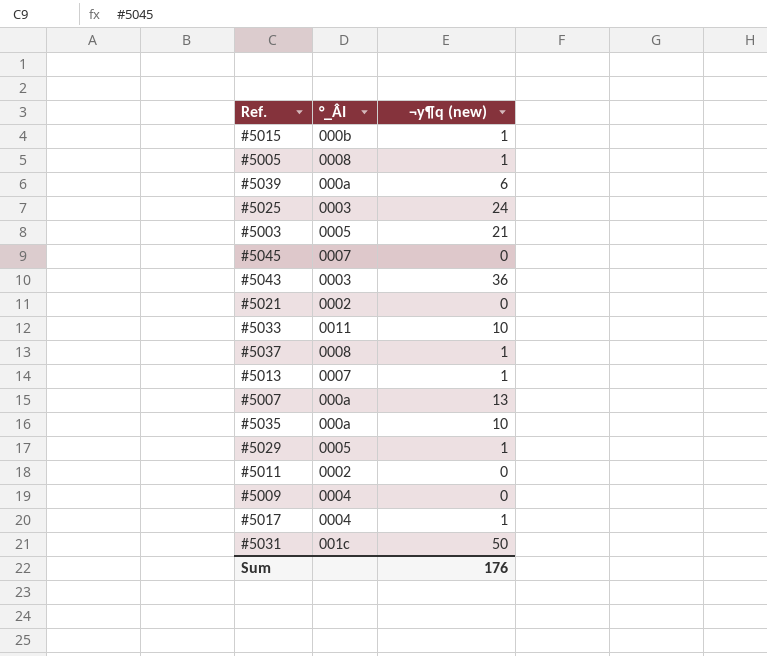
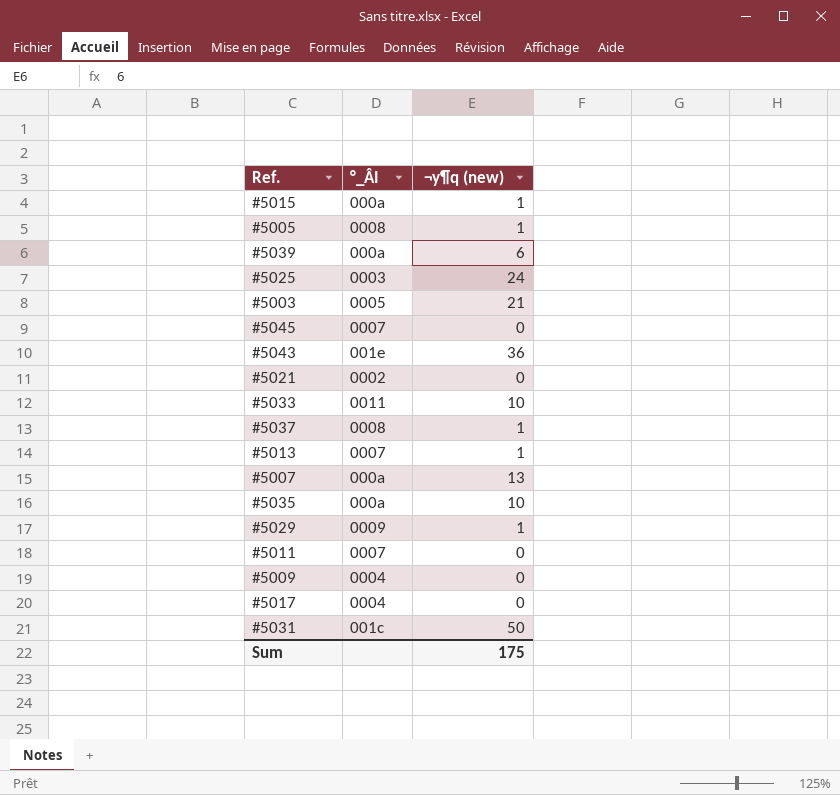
#5015 | °_ÂI: 000b -> 000a
#5043 | °_ÂI: 0003 -> 001e
#5029 | °_ÂI: 0005 -> 0009
#5011 | °_ÂI: 0002 -> 0007
#5017 | ¬y¶q (new): 1 -> 0
Sum | ¬y¶q (new): 176 -> 175

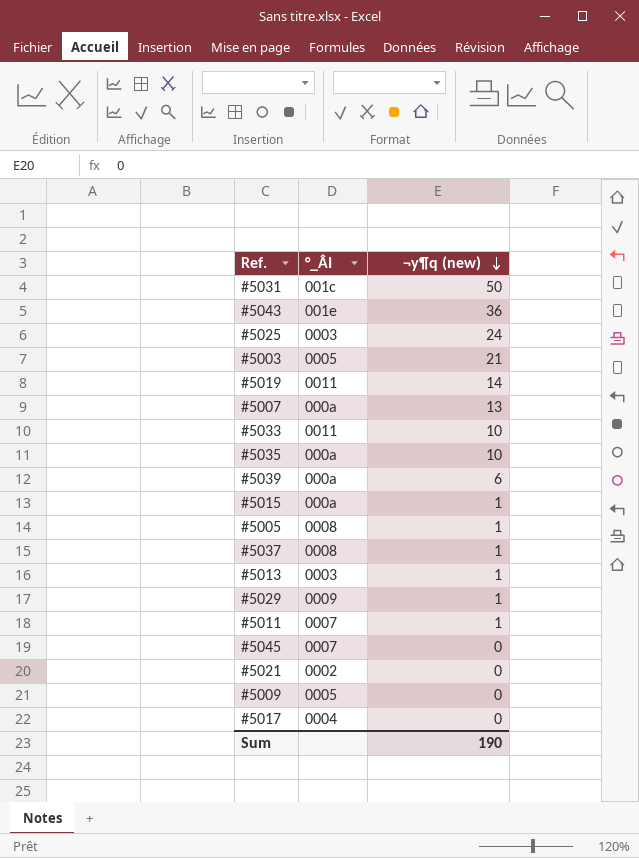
row order: none -> ¬y¶q (new) descending
row #5019: none -> 0011 | 14
#5013 | °_ÂI: 0007 -> 0003
#5011 | ¬y¶q (new): 0 -> 1
#5009 | °_ÂI: 0004 -> 0005
Sum | ¬y¶q (new): 175 -> 190

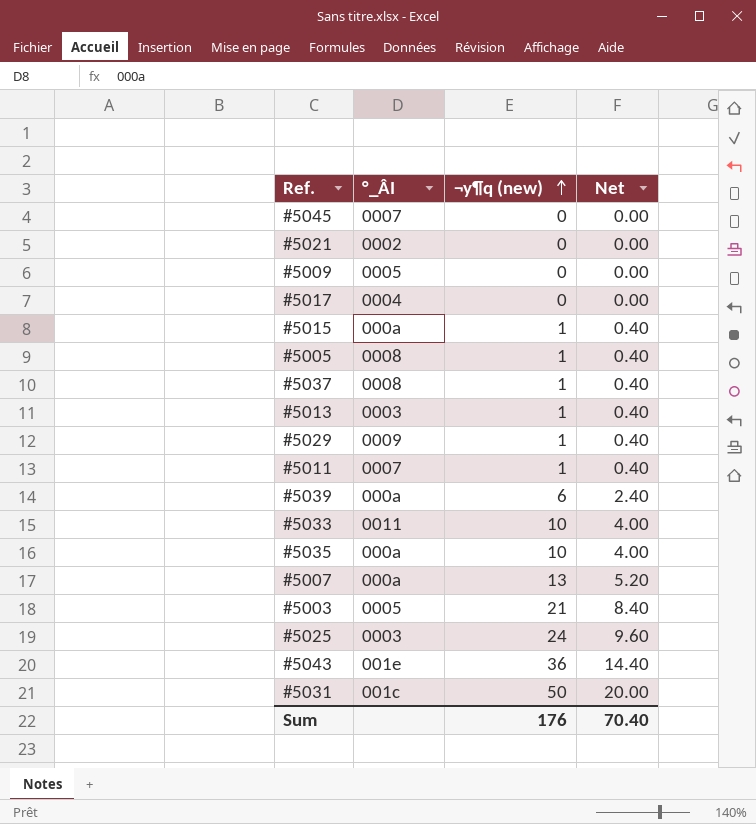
row order: ¬y¶q (new) descending -> ¬y¶q (new) ascending
column Net | formula: none -> [¬y¶q (new)] * 0.4
row #5019: 0011 | 14 -> none
Sum | ¬y¶q (new): 190 -> 176

